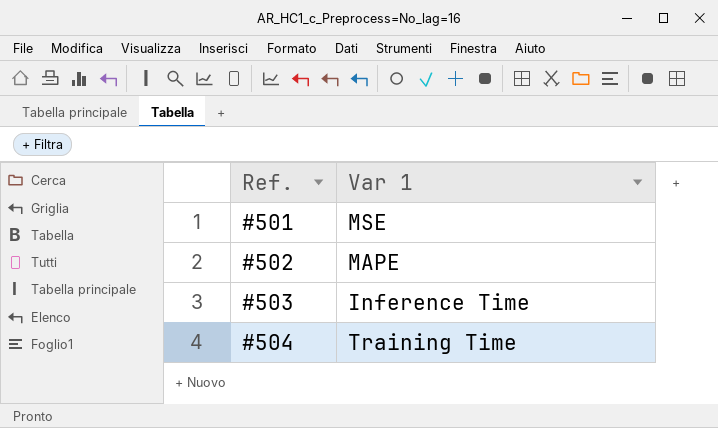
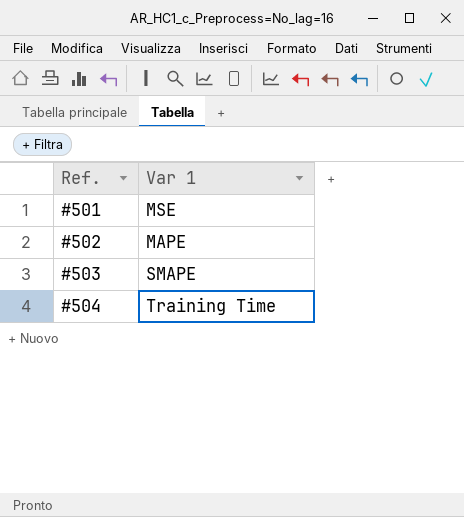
#503 | Var 1: Inference Time -> SMAPE

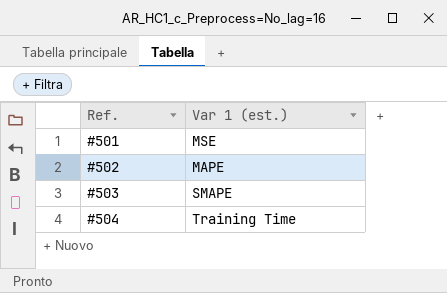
column name: Var 1 -> Var 1 (est.)

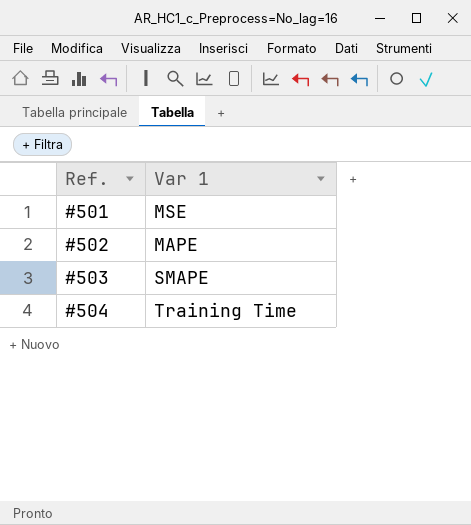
column name: Var 1 (est.) -> Var 1

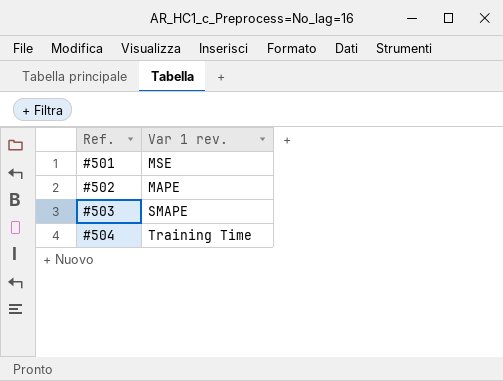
column name: Var 1 -> Var 1 rev.

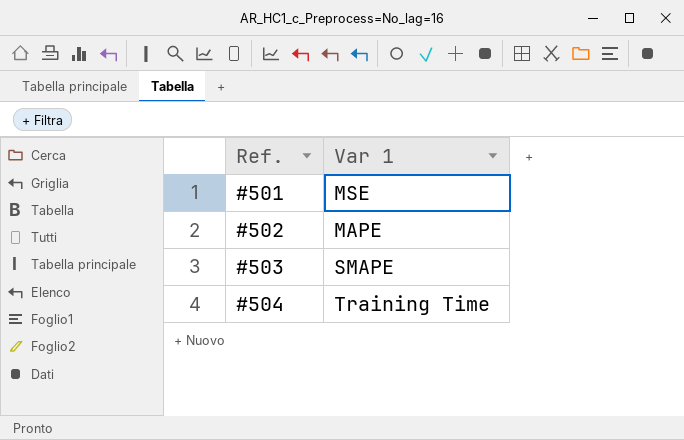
column name: Var 1 rev. -> Var 1

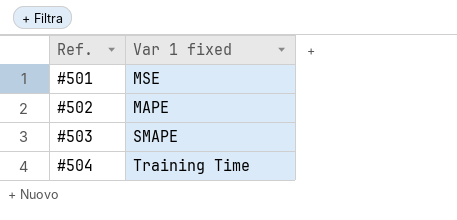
column name: Var 1 -> Var 1 fixed

